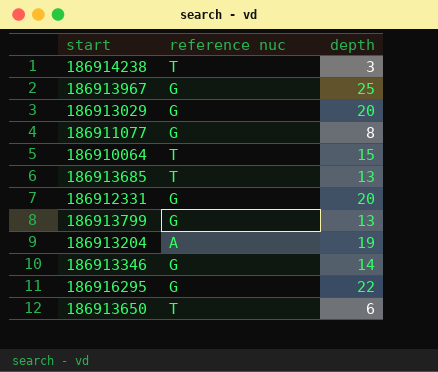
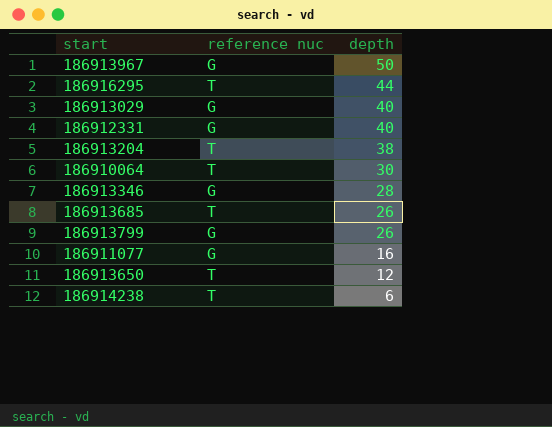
row order: none -> depth descending
186913967 | depth: 25 -> 50
186916295 | reference nuc: G -> T
186916295 | depth: 22 -> 44
186913029 | depth: 20 -> 40
186912331 | depth: 20 -> 40
186913204 | reference nuc: A -> T
186913204 | depth: 19 -> 38
186910064 | depth: 15 -> 30
186913346 | depth: 14 -> 28
186913685 | depth: 13 -> 26
186913799 | depth: 13 -> 26
186911077 | depth: 8 -> 16
186913650 | depth: 6 -> 12
186914238 | depth: 3 -> 6

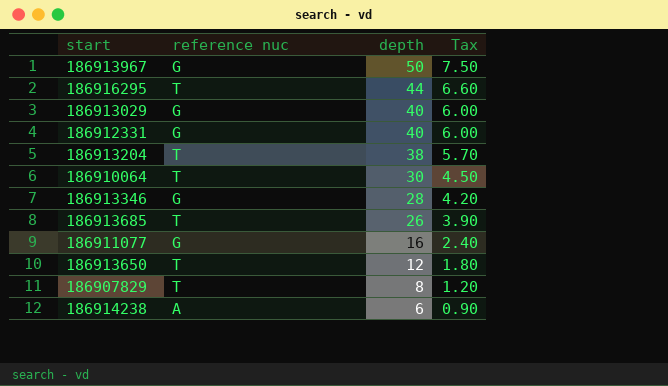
column Tax | formula: none -> [depth] * 0.15
row 186913799: G | 26 -> none
row 186907829: none -> T | 8 | 1.20
186914238 | reference nuc: T -> A

